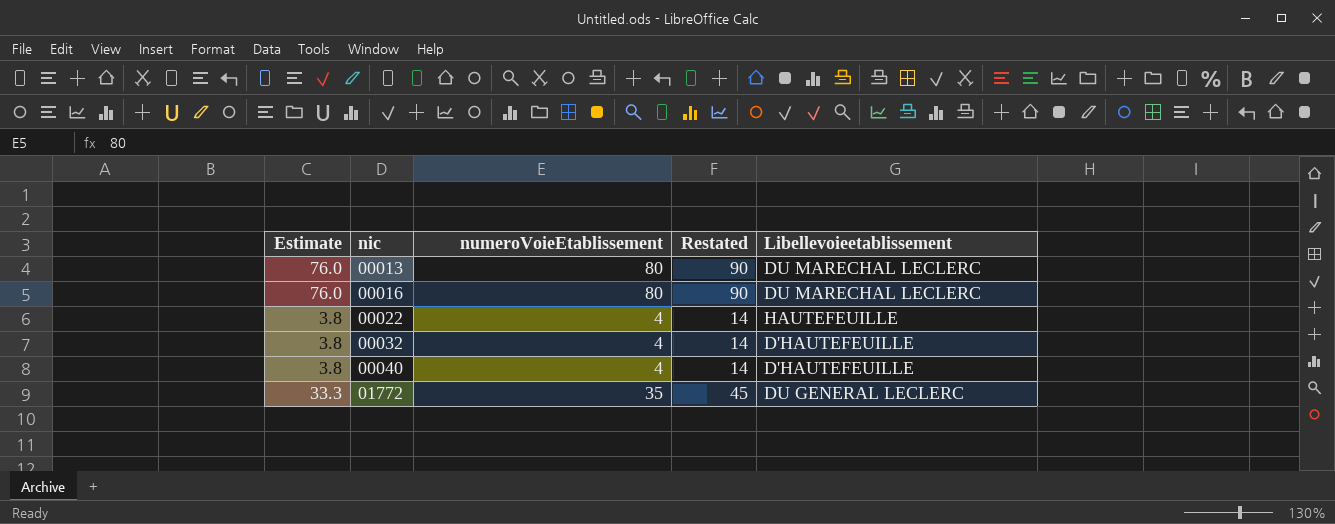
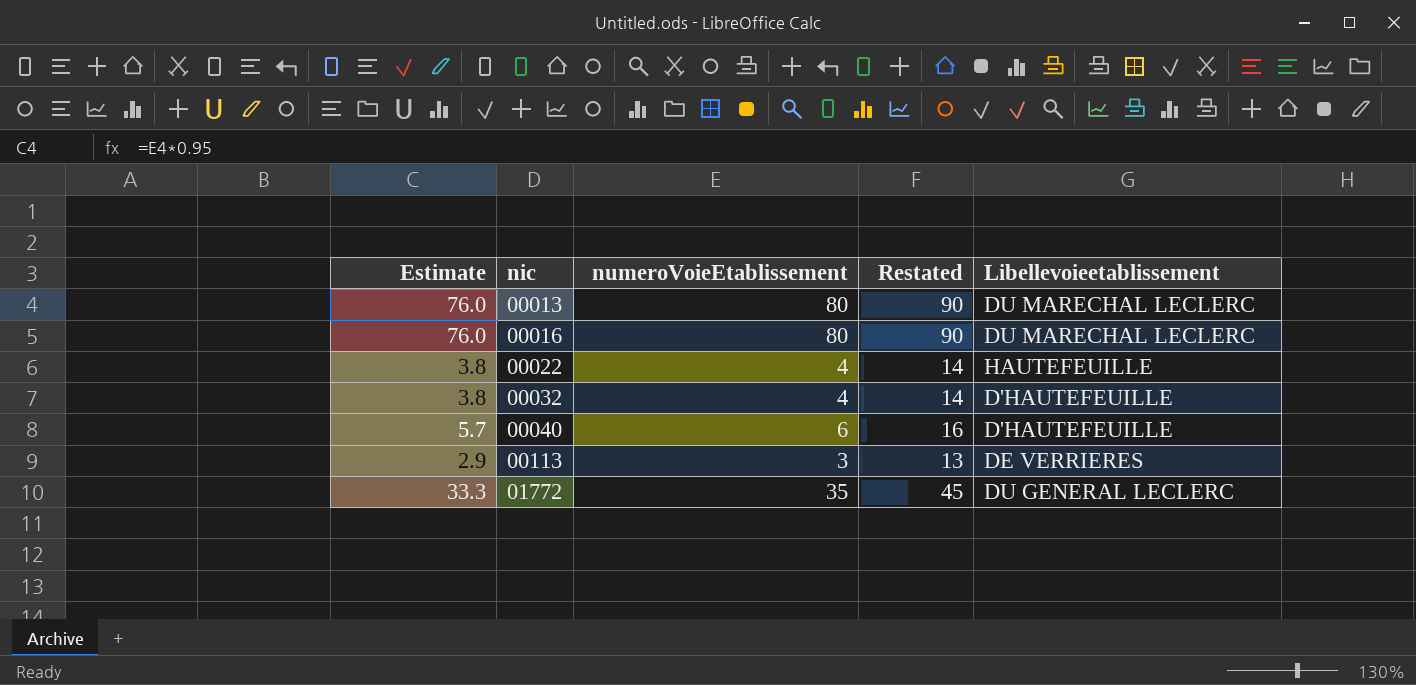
00040 | Estimate: 3.8 -> 5.7
00040 | numeroVoieEtablissement: 4 -> 6
00040 | Restated: 14 -> 16
row 00113: none -> 2.9 | 3 | 13 | DE VERRIERES

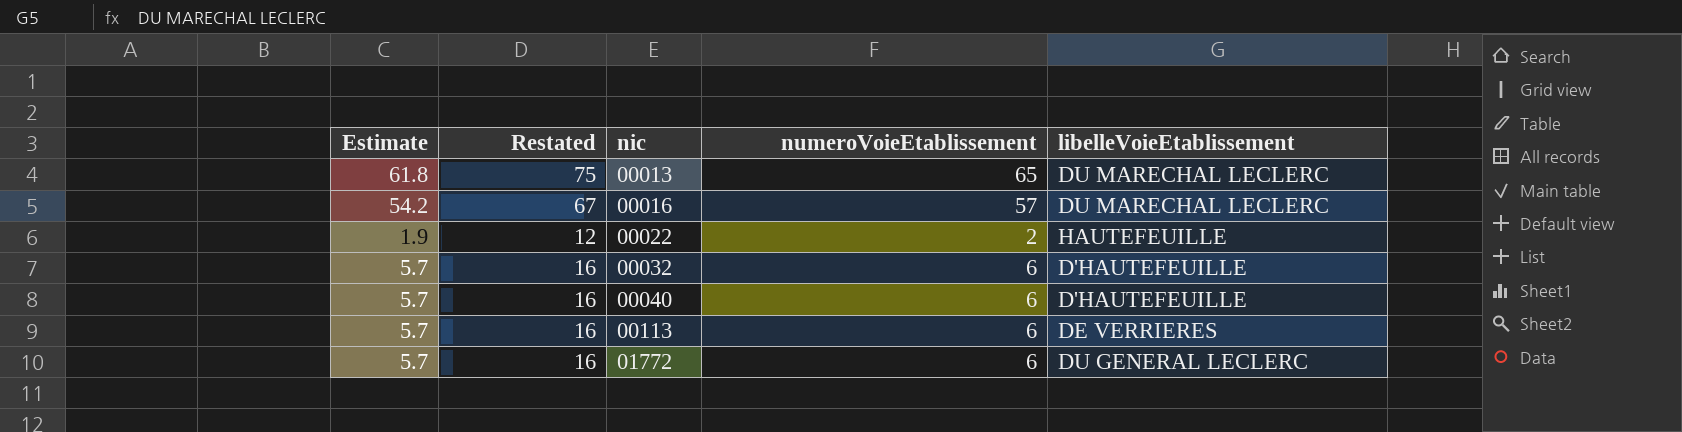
column Restated | position: 4 -> 2
column name: Libellevoieetablissement -> libelleVoieEtablissement
00013 | Estimate: 76.0 -> 61.8
00013 | Restated: 90 -> 75
00013 | numeroVoieEtablissement: 80 -> 65
00016 | Estimate: 76.0 -> 54.2
00016 | Restated: 90 -> 67
00016 | numeroVoieEtablissement: 80 -> 57
00022 | Estimate: 3.8 -> 1.9
00022 | Restated: 14 -> 12
00022 | numeroVoieEtablissement: 4 -> 2
00032 | Estimate: 3.8 -> 5.7
00032 | Restated: 14 -> 16
00032 | numeroVoieEtablissement: 4 -> 6
00113 | Estimate: 2.9 -> 5.7
00113 | Restated: 13 -> 16
00113 | numeroVoieEtablissement: 3 -> 6
01772 | Estimate: 33.3 -> 5.7
01772 | Restated: 45 -> 16
01772 | numeroVoieEtablissement: 35 -> 6

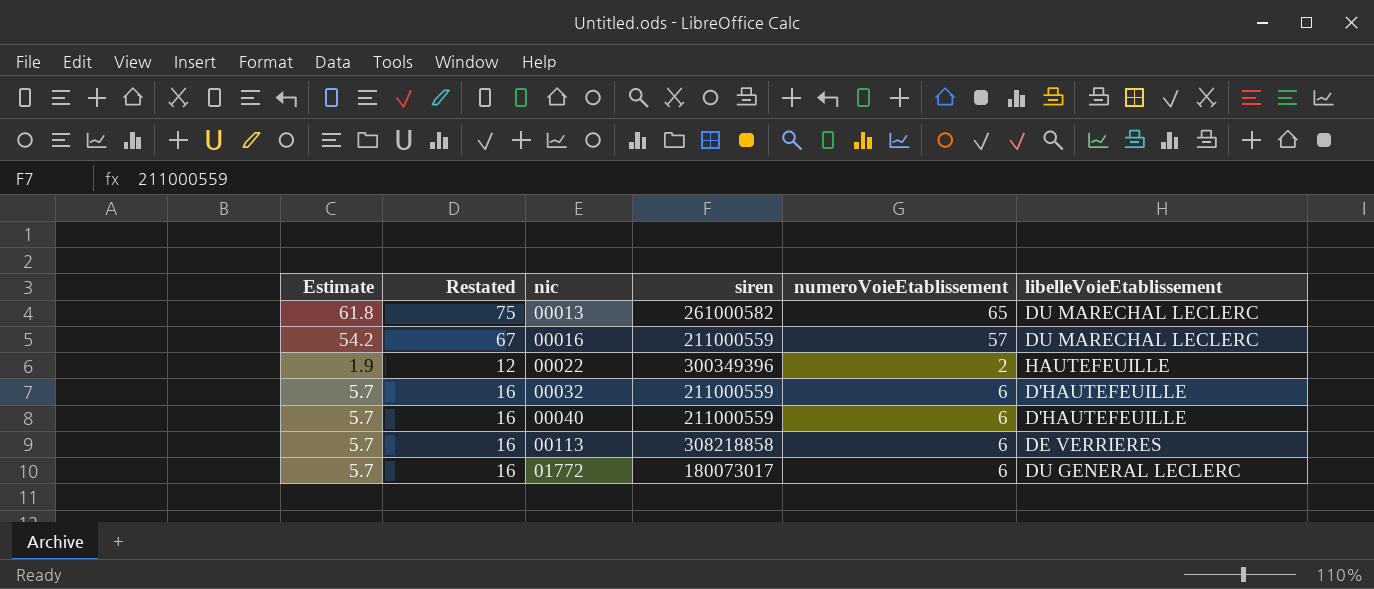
column siren | position: none -> 4

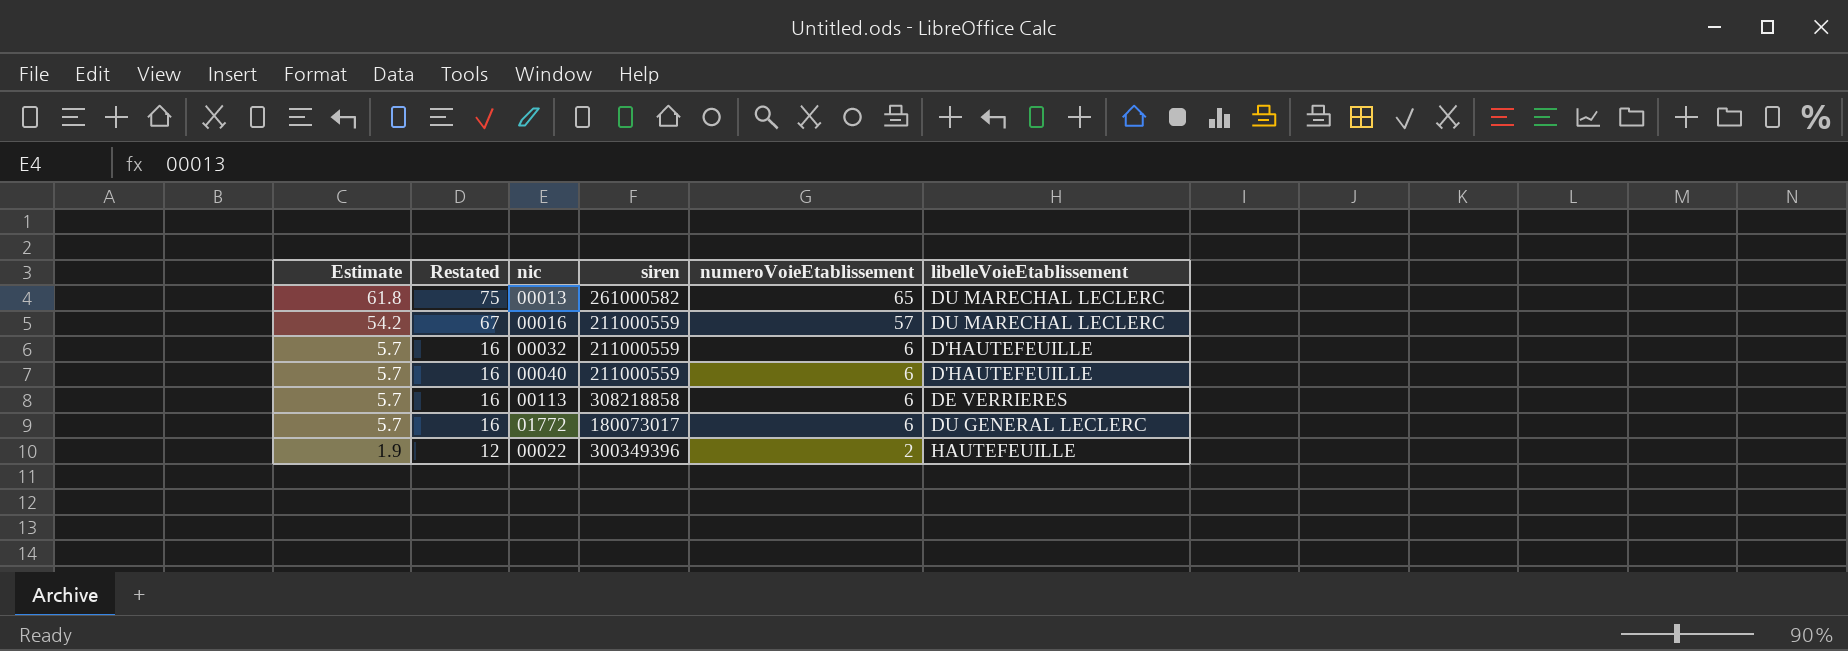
row order: nic ascending -> Estimate descending

